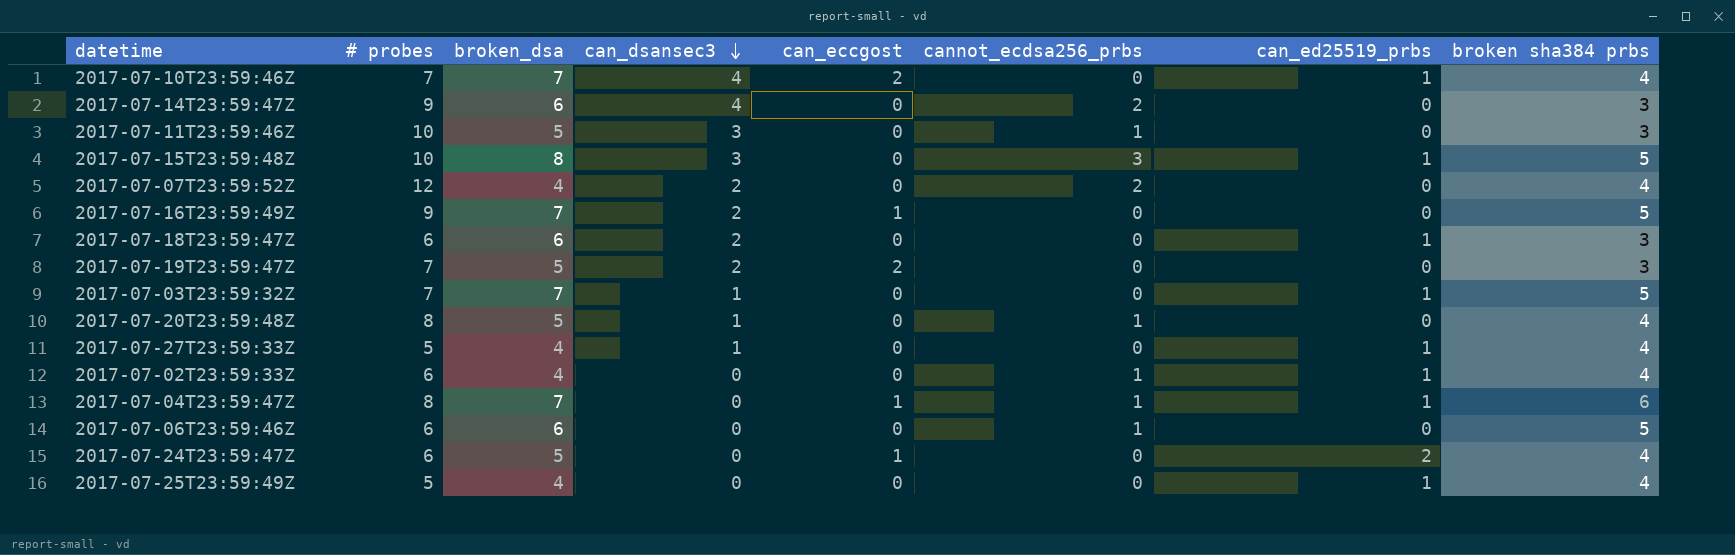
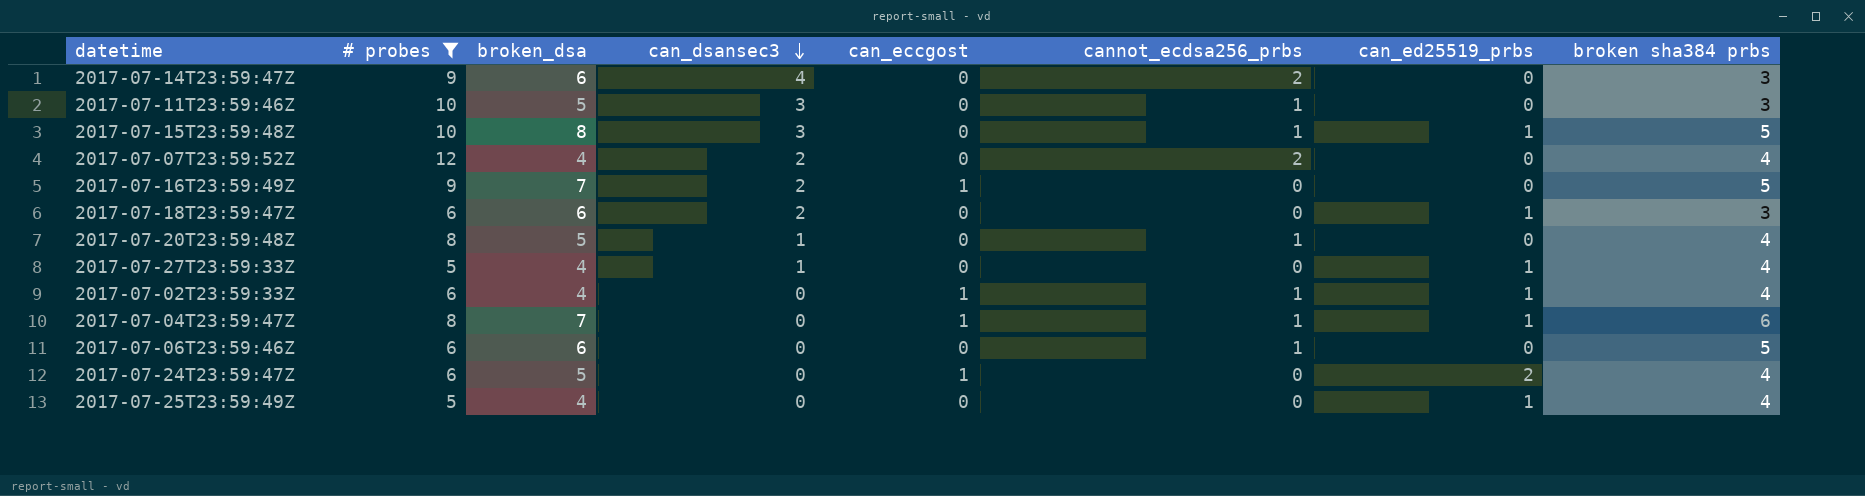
filter: none -> # probes != 7
2017-07-15T23:59:48Z | cannot_ecdsa256_prbs: 3 -> 1
2017-07-02T23:59:33Z | can_eccgost: 0 -> 1

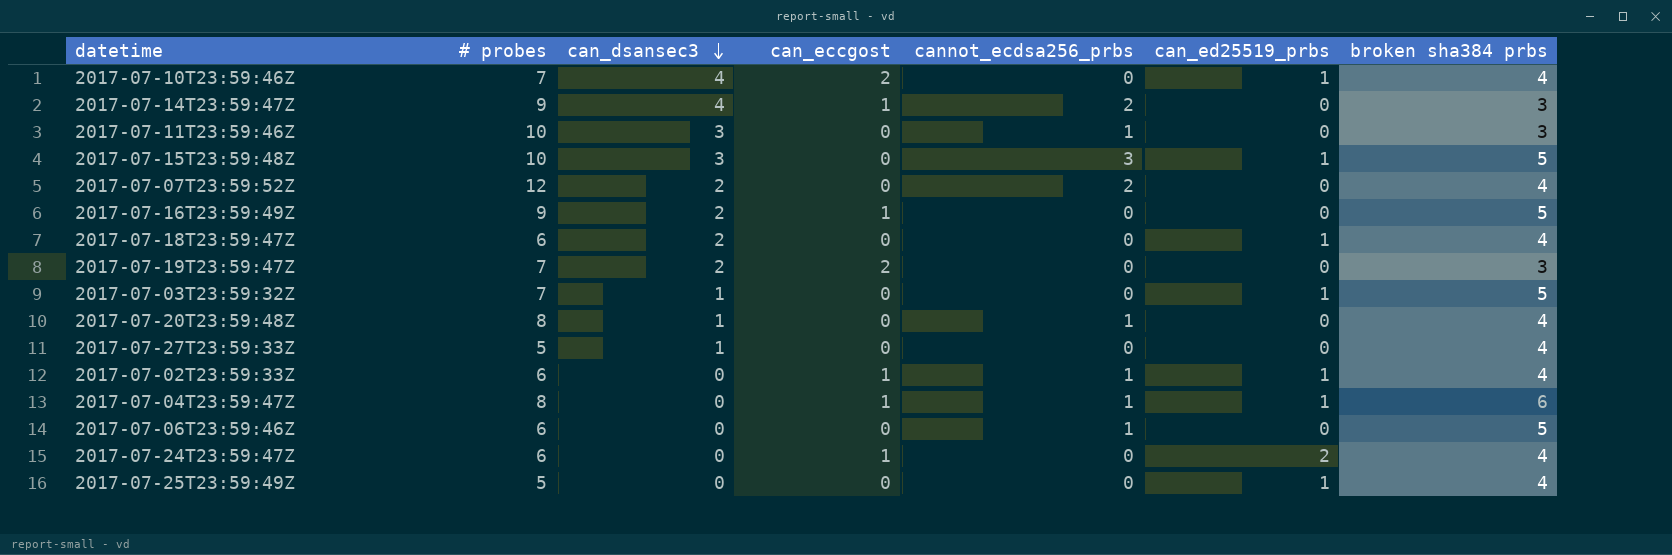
filter: # probes != 7 -> none
column broken_dsa | position: 3 -> none
2017-07-14T23:59:47Z | can_eccgost: 0 -> 1
2017-07-15T23:59:48Z | cannot_ecdsa256_prbs: 1 -> 3
2017-07-18T23:59:47Z | broken sha384 prbs: 3 -> 4
2017-07-27T23:59:33Z | can_ed25519_prbs: 1 -> 0

